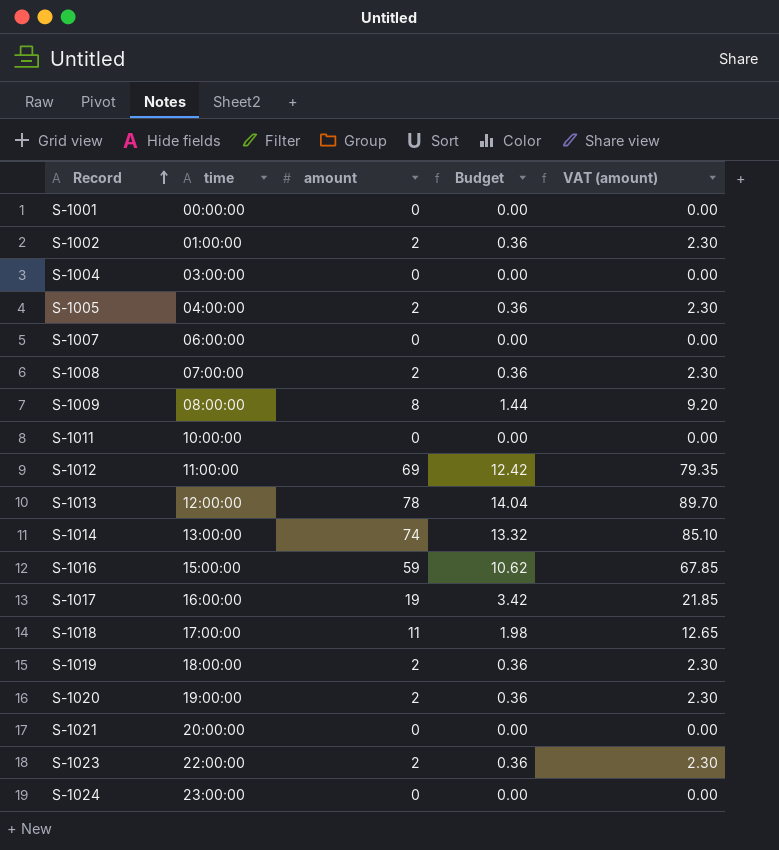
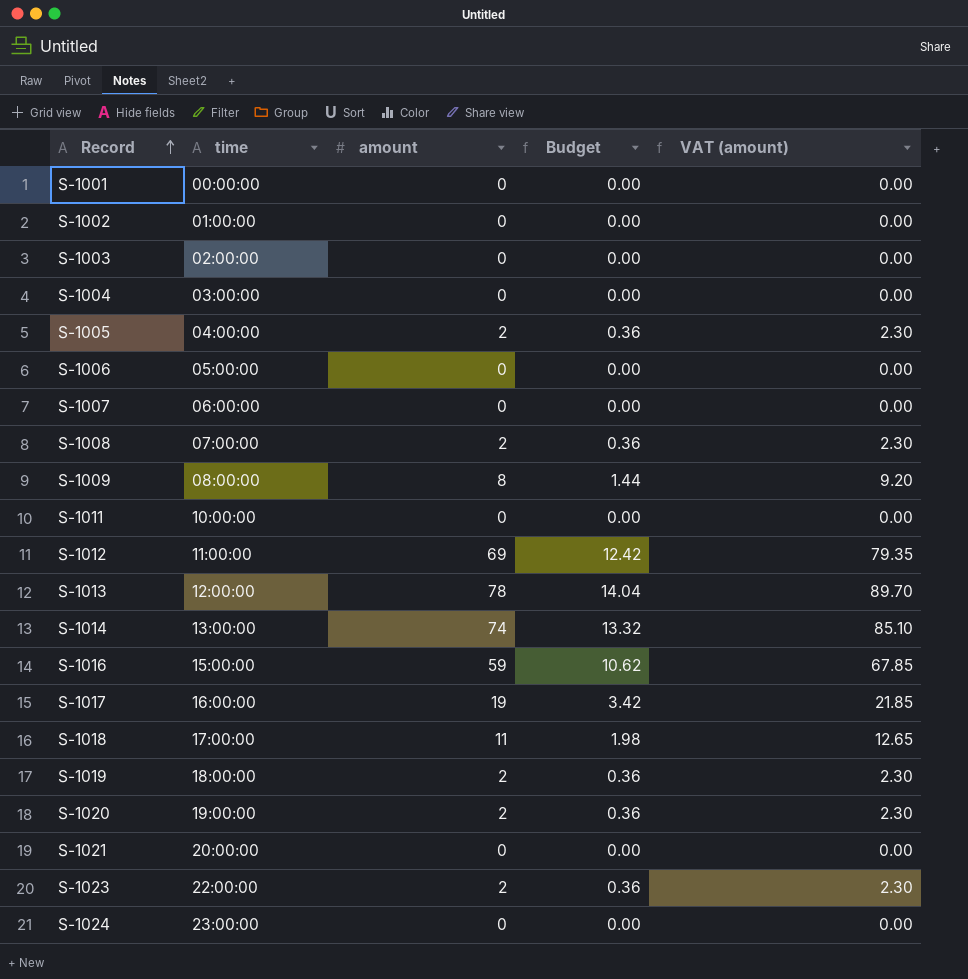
S-1002 | amount: 2 -> 0
S-1002 | Budget: 0.36 -> 0.00
S-1002 | VAT (amount): 2.30 -> 0.00
row S-1003: none -> 02:00:00 | 0 | 0.00 | 0.00
row S-1006: none -> 05:00:00 | 0 | 0.00 | 0.00

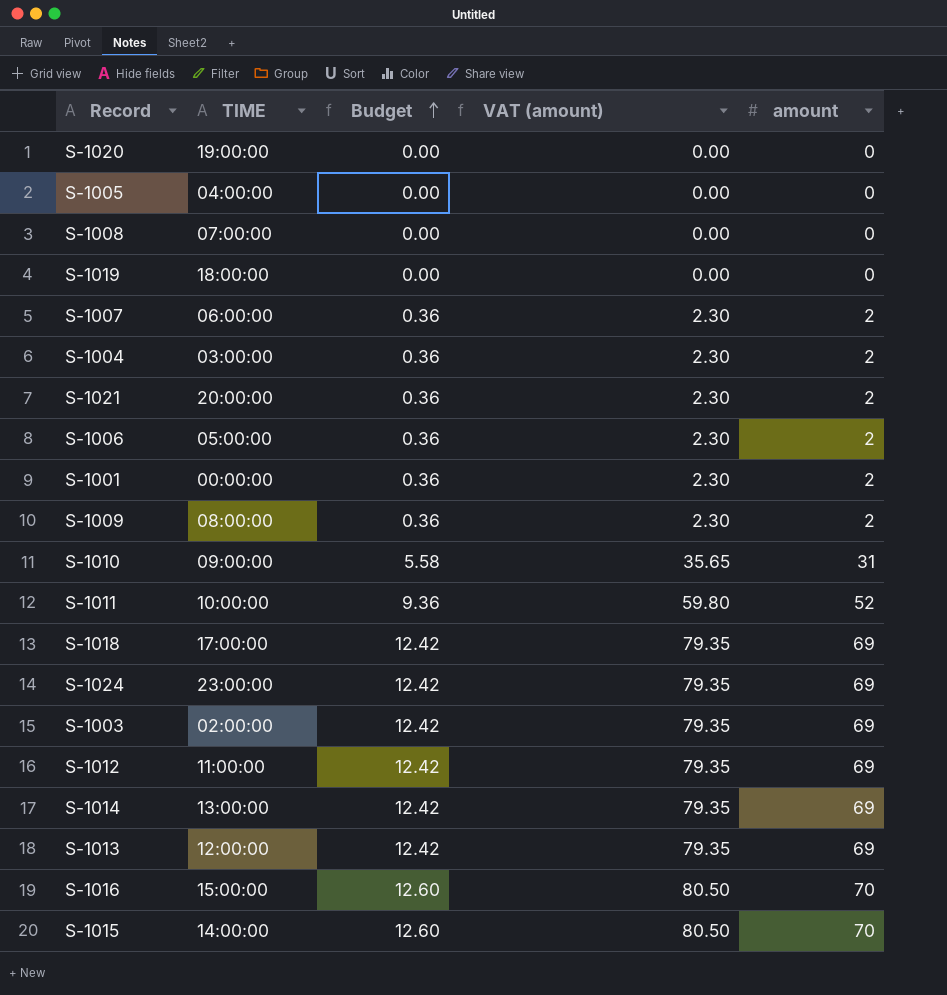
row order: Record ascending -> Budget ascending
column name: time -> TIME
column amount | position: 3 -> 5
row S-1002: 01:00:00 | 0 | 0.00 | 0.00 -> none
row S-1017: 16:00:00 | 19 | 3.42 | 21.85 -> none
row S-1023: 22:00:00 | 2 | 0.36 | 2.30 -> none
S-1020 | Budget: 0.36 -> 0.00
S-1020 | VAT (amount): 2.30 -> 0.00
S-1020 | amount: 2 -> 0
S-1005 | Budget: 0.36 -> 0.00
S-1005 | VAT (amount): 2.30 -> 0.00
S-1005 | amount: 2 -> 0
S-1008 | Budget: 0.36 -> 0.00
S-1008 | VAT (amount): 2.30 -> 0.00
S-1008 | amount: 2 -> 0
S-1019 | Budget: 0.36 -> 0.00
S-1019 | VAT (amount): 2.30 -> 0.00
S-1019 | amount: 2 -> 0
S-1007 | Budget: 0.00 -> 0.36
S-1007 | VAT (amount): 0.00 -> 2.30
S-1007 | amount: 0 -> 2
S-1004 | Budget: 0.00 -> 0.36
S-1004 | VAT (amount): 0.00 -> 2.30
S-1004 | amount: 0 -> 2
S-1021 | Budget: 0.00 -> 0.36
S-1021 | VAT (amount): 0.00 -> 2.30
S-1021 | amount: 0 -> 2
S-1006 | Budget: 0.00 -> 0.36
S-1006 | VAT (amount): 0.00 -> 2.30
S-1006 | amount: 0 -> 2
S-1001 | Budget: 0.00 -> 0.36
S-1001 | VAT (amount): 0.00 -> 2.30
S-1001 | amount: 0 -> 2
S-1009 | Budget: 1.44 -> 0.36
S-1009 | VAT (amount): 9.20 -> 2.30
S-1009 | amount: 8 -> 2
row S-1010: none -> 09:00:00 | 5.58 | 35.65 | 31
S-1011 | Budget: 0.00 -> 9.36
S-1011 | VAT (amount): 0.00 -> 59.80
S-1011 | amount: 0 -> 52
S-1018 | Budget: 1.98 -> 12.42
S-1018 | VAT (amount): 12.65 -> 79.35
S-1018 | amount: 11 -> 69
S-1024 | Budget: 0.00 -> 12.42
S-1024 | VAT (amount): 0.00 -> 79.35
S-1024 | amount: 0 -> 69
S-1003 | Budget: 0.00 -> 12.42
S-1003 | VAT (amount): 0.00 -> 79.35
S-1003 | amount: 0 -> 69
S-1014 | Budget: 13.32 -> 12.42
S-1014 | VAT (amount): 85.10 -> 79.35
S-1014 | amount: 74 -> 69
S-1013 | Budget: 14.04 -> 12.42
S-1013 | VAT (amount): 89.70 -> 79.35
S-1013 | amount: 78 -> 69
S-1016 | Budget: 10.62 -> 12.60
S-1016 | VAT (amount): 67.85 -> 80.50
S-1016 | amount: 59 -> 70
row S-1015: none -> 14:00:00 | 12.60 | 80.50 | 70

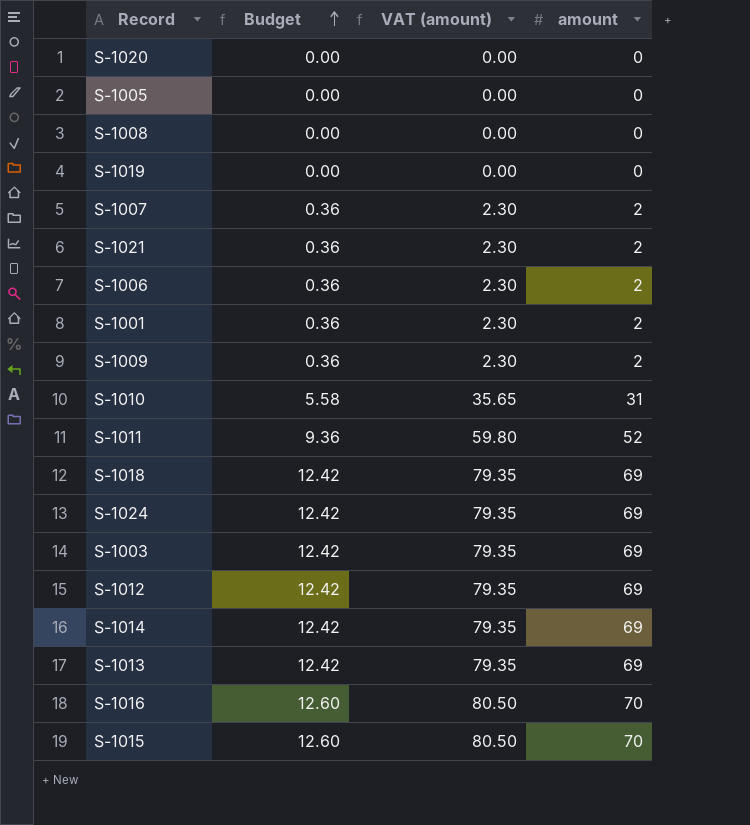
column TIME | position: 2 -> none
row S-1004: 03:00:00 | 0.36 | 2.30 | 2 -> none

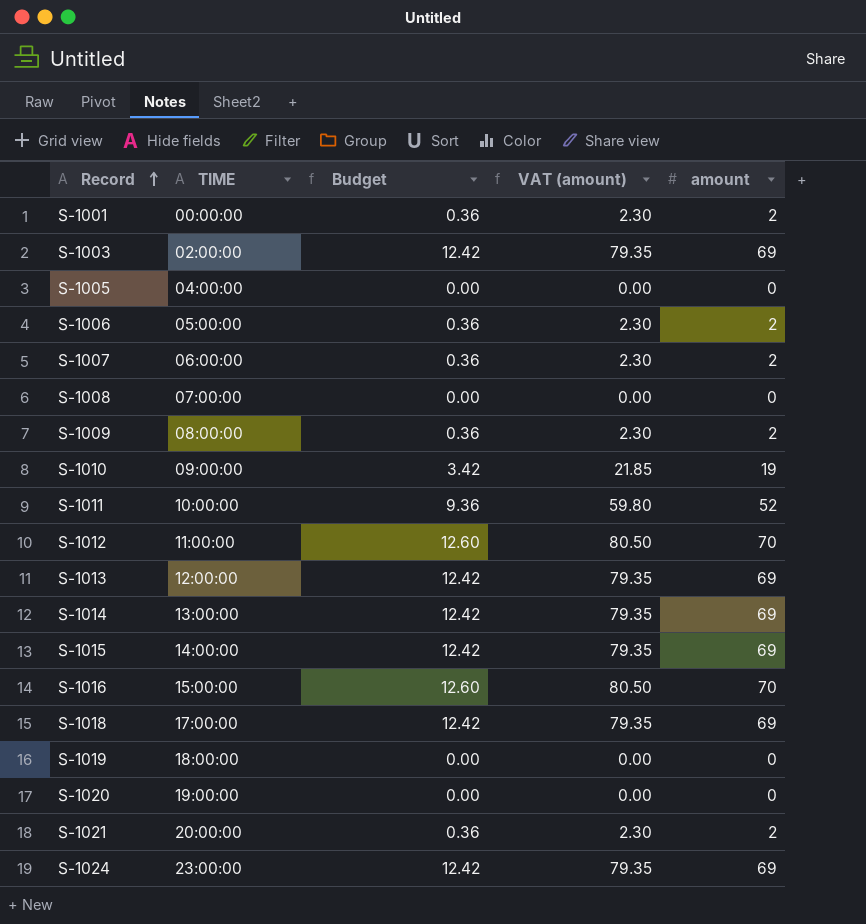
row order: Budget ascending -> Record ascending
column TIME | position: none -> 2
S-1010 | Budget: 5.58 -> 3.42
S-1010 | VAT (amount): 35.65 -> 21.85
S-1010 | amount: 31 -> 19
S-1012 | Budget: 12.42 -> 12.60
S-1012 | VAT (amount): 79.35 -> 80.50
S-1012 | amount: 69 -> 70
S-1015 | Budget: 12.60 -> 12.42
S-1015 | VAT (amount): 80.50 -> 79.35
S-1015 | amount: 70 -> 69

